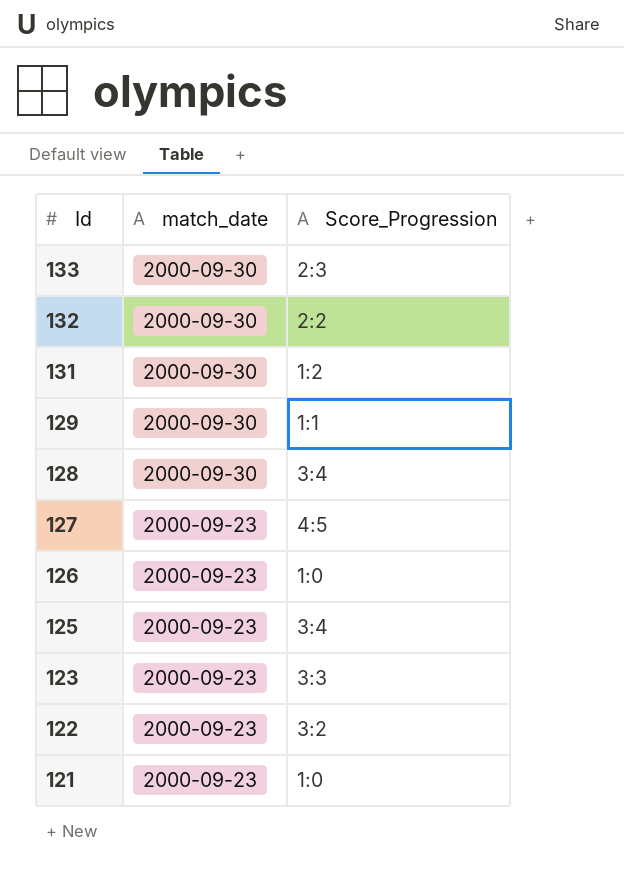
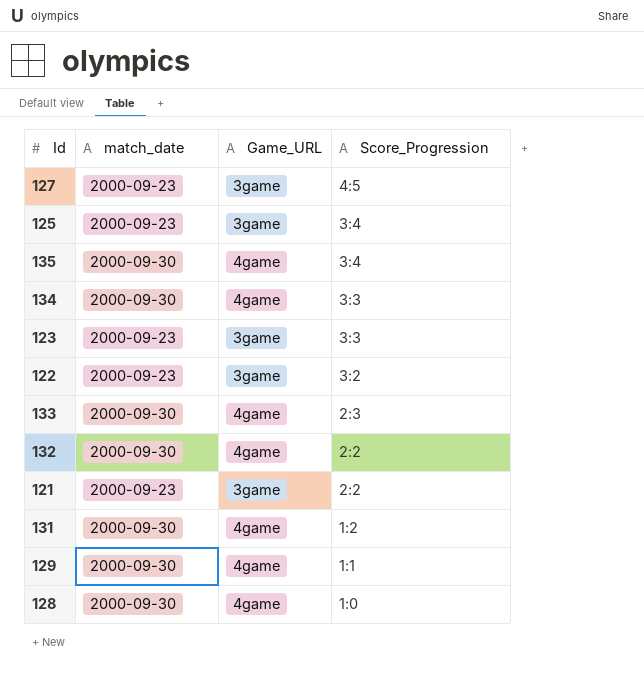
row order: Id descending -> Score_Progression descending
column Game_URL | position: none -> 3
row 126: 2000-09-23 | 1:0 -> none
row 135: none -> 2000-09-30 | 4game | 3:4
row 134: none -> 2000-09-30 | 4game | 3:3
121 | Score_Progression: 1:0 -> 2:2
128 | Score_Progression: 3:4 -> 1:0

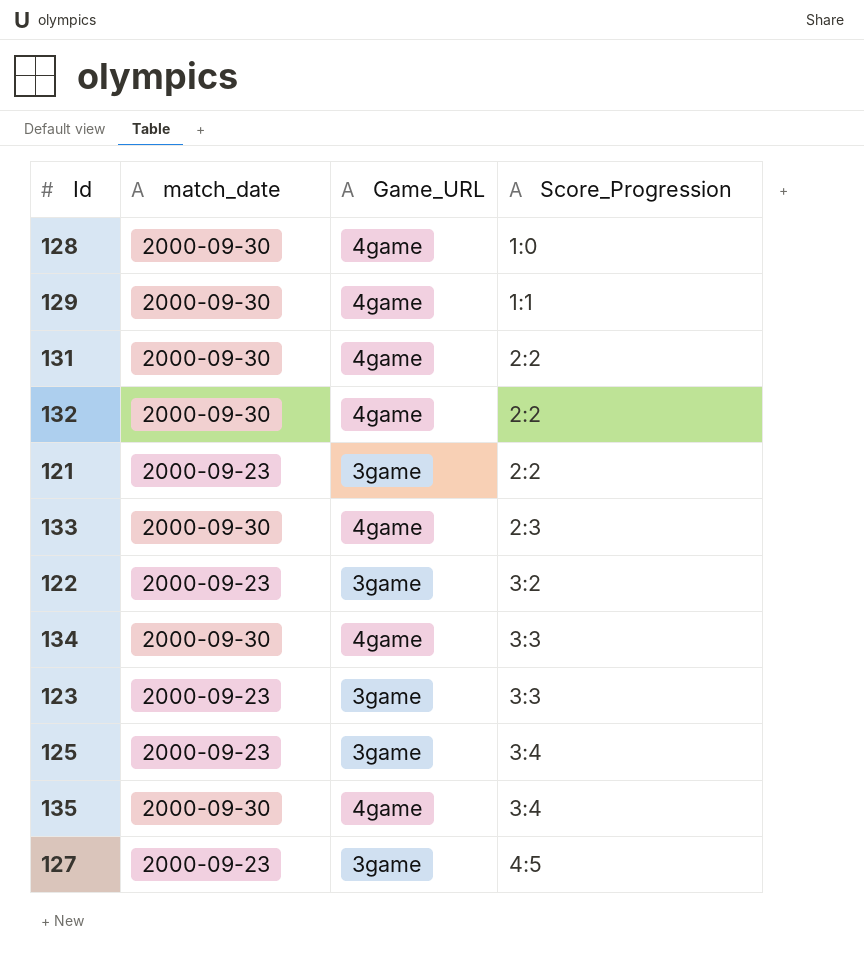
row order: Score_Progression descending -> Score_Progression ascending
131 | Score_Progression: 1:2 -> 2:2

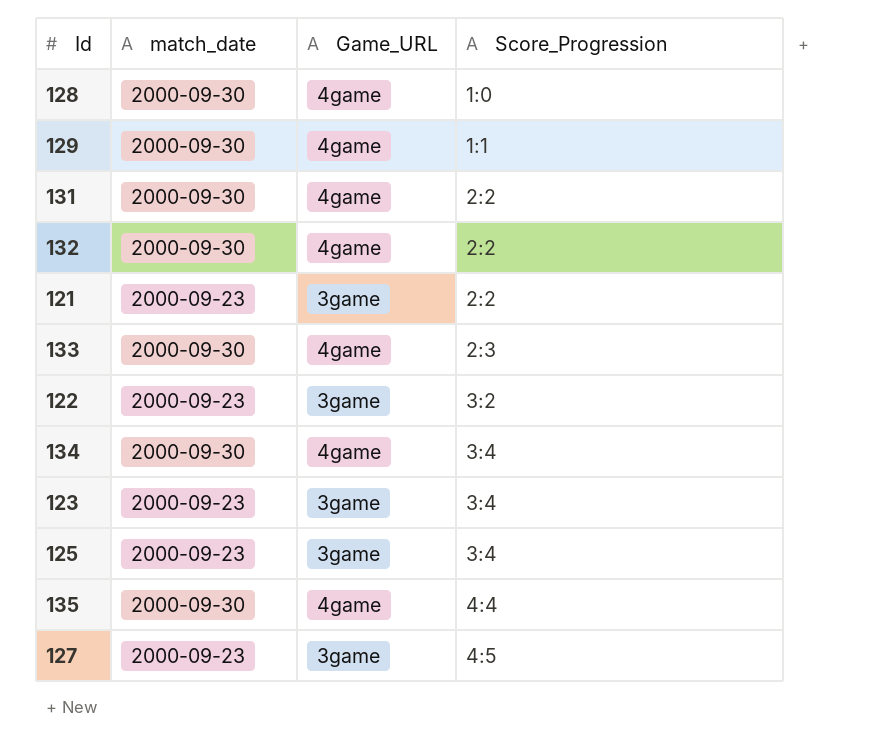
134 | Score_Progression: 3:3 -> 3:4
123 | Score_Progression: 3:3 -> 3:4
135 | Score_Progression: 3:4 -> 4:4

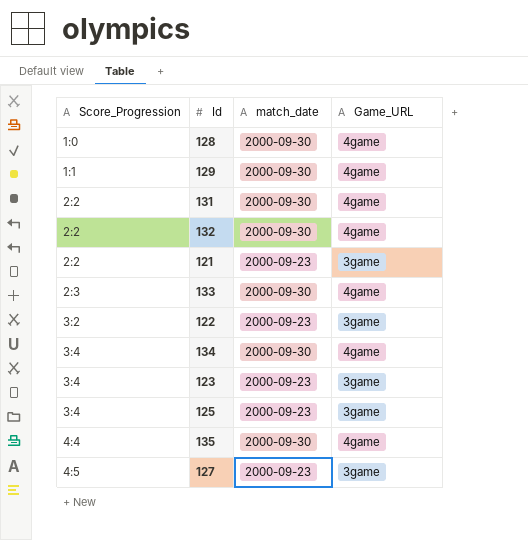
column Score_Progression | position: 4 -> 1

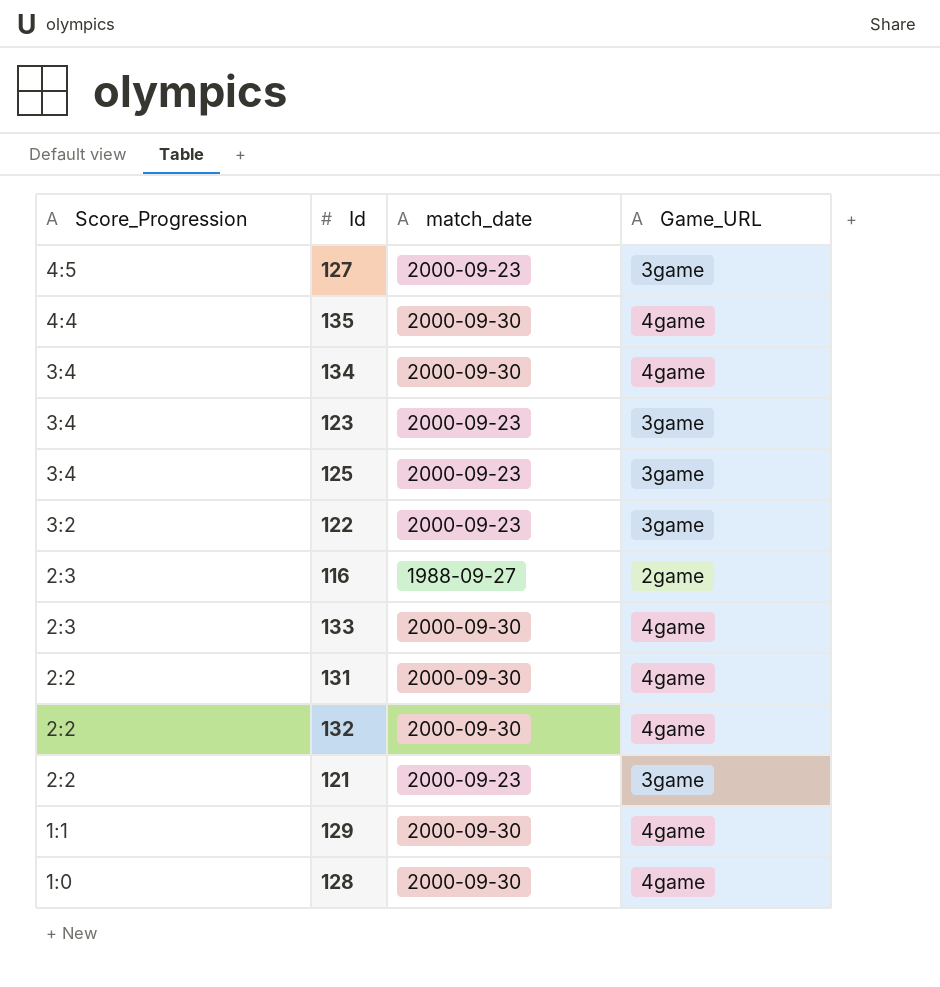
row order: Score_Progression ascending -> Score_Progression descending
row 116: none -> 2:3 | 1988-09-27 | 2game

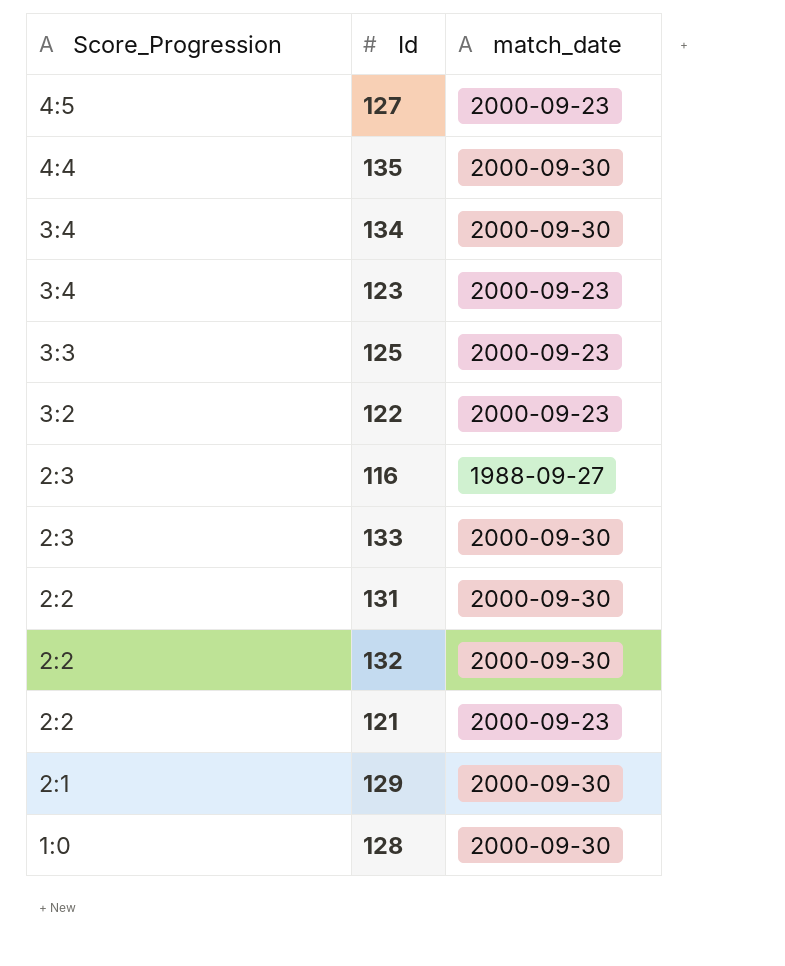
column Game_URL | position: 4 -> none
125 | Score_Progression: 3:4 -> 3:3
129 | Score_Progression: 1:1 -> 2:1

